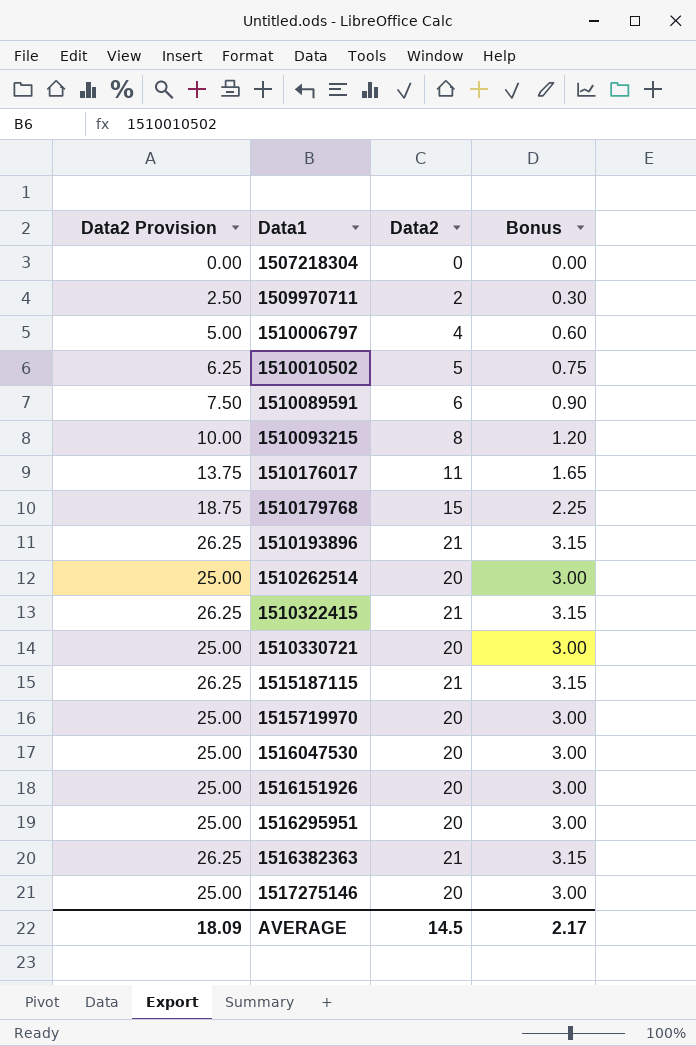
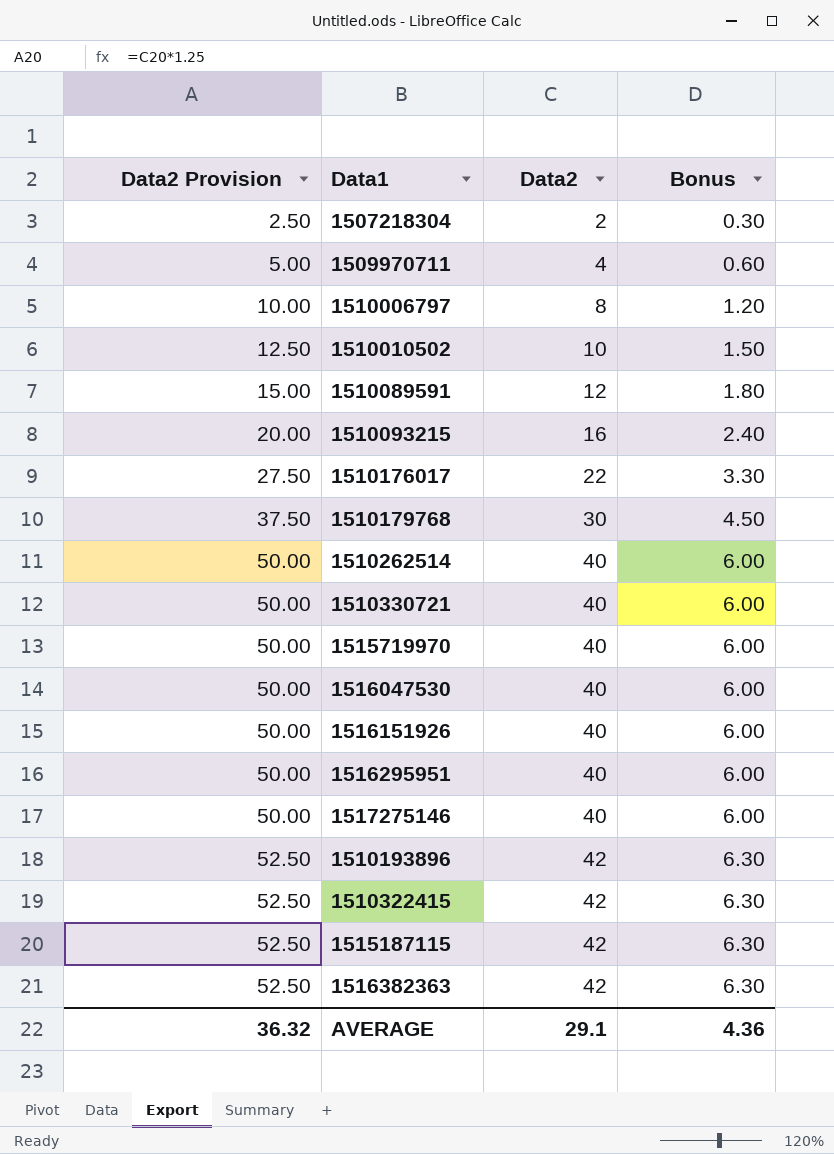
row order: Data1 ascending -> Data2 Provision ascending
1507218304 | Data2 Provision: 0.00 -> 2.50
1507218304 | Data2: 0 -> 2
1507218304 | Bonus: 0.00 -> 0.30
1509970711 | Data2 Provision: 2.50 -> 5.00
1509970711 | Data2: 2 -> 4
1509970711 | Bonus: 0.30 -> 0.60
1510006797 | Data2 Provision: 5.00 -> 10.00
1510006797 | Data2: 4 -> 8
1510006797 | Bonus: 0.60 -> 1.20
1510010502 | Data2 Provision: 6.25 -> 12.50
1510010502 | Data2: 5 -> 10
1510010502 | Bonus: 0.75 -> 1.50
1510089591 | Data2 Provision: 7.50 -> 15.00
1510089591 | Data2: 6 -> 12
1510089591 | Bonus: 0.90 -> 1.80
1510093215 | Data2 Provision: 10.00 -> 20.00
1510093215 | Data2: 8 -> 16
1510093215 | Bonus: 1.20 -> 2.40
1510176017 | Data2 Provision: 13.75 -> 27.50
1510176017 | Data2: 11 -> 22
1510176017 | Bonus: 1.65 -> 3.30
1510179768 | Data2 Provision: 18.75 -> 37.50
1510179768 | Data2: 15 -> 30
1510179768 | Bonus: 2.25 -> 4.50
1510262514 | Data2 Provision: 25.00 -> 50.00
1510262514 | Data2: 20 -> 40
1510262514 | Bonus: 3.00 -> 6.00
1510330721 | Data2 Provision: 25.00 -> 50.00
1510330721 | Data2: 20 -> 40
1510330721 | Bonus: 3.00 -> 6.00
1515719970 | Data2 Provision: 25.00 -> 50.00
1515719970 | Data2: 20 -> 40
1515719970 | Bonus: 3.00 -> 6.00
1516047530 | Data2 Provision: 25.00 -> 50.00
1516047530 | Data2: 20 -> 40
1516047530 | Bonus: 3.00 -> 6.00
1516151926 | Data2 Provision: 25.00 -> 50.00
1516151926 | Data2: 20 -> 40
1516151926 | Bonus: 3.00 -> 6.00
1516295951 | Data2 Provision: 25.00 -> 50.00
1516295951 | Data2: 20 -> 40
1516295951 | Bonus: 3.00 -> 6.00
1517275146 | Data2 Provision: 25.00 -> 50.00
1517275146 | Data2: 20 -> 40
1517275146 | Bonus: 3.00 -> 6.00
1510193896 | Data2 Provision: 26.25 -> 52.50
1510193896 | Data2: 21 -> 42
1510193896 | Bonus: 3.15 -> 6.30
1510322415 | Data2 Provision: 26.25 -> 52.50
1510322415 | Data2: 21 -> 42
1510322415 | Bonus: 3.15 -> 6.30
1515187115 | Data2 Provision: 26.25 -> 52.50
1515187115 | Data2: 21 -> 42
1515187115 | Bonus: 3.15 -> 6.30
1516382363 | Data2 Provision: 26.25 -> 52.50
1516382363 | Data2: 21 -> 42
1516382363 | Bonus: 3.15 -> 6.30
AVERAGE | Data2 Provision: 18.09 -> 36.32
AVERAGE | Data2: 14.5 -> 29.1
AVERAGE | Bonus: 2.17 -> 4.36

